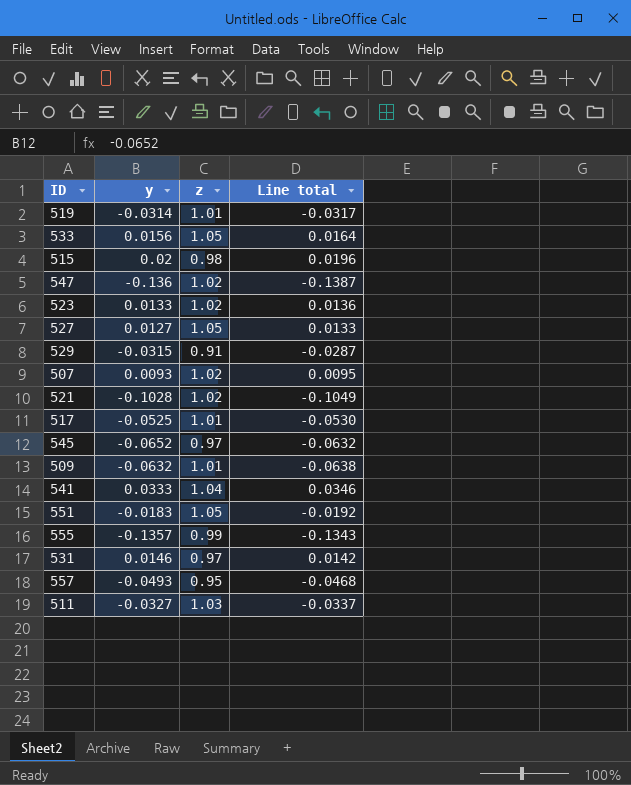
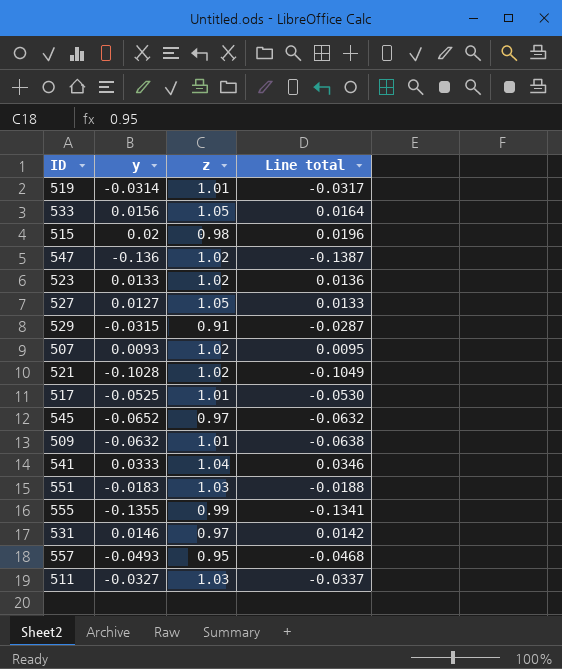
551 | z: 1.05 -> 1.03
551 | Line total: -0.0192 -> -0.0188
555 | y: -0.1357 -> -0.1355
555 | Line total: -0.1343 -> -0.1341

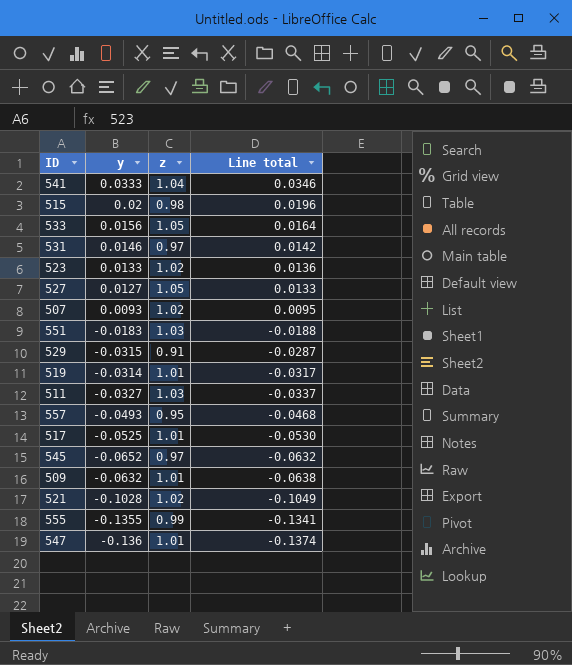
row order: none -> Line total descending
547 | z: 1.02 -> 1.01
547 | Line total: -0.1387 -> -0.1374

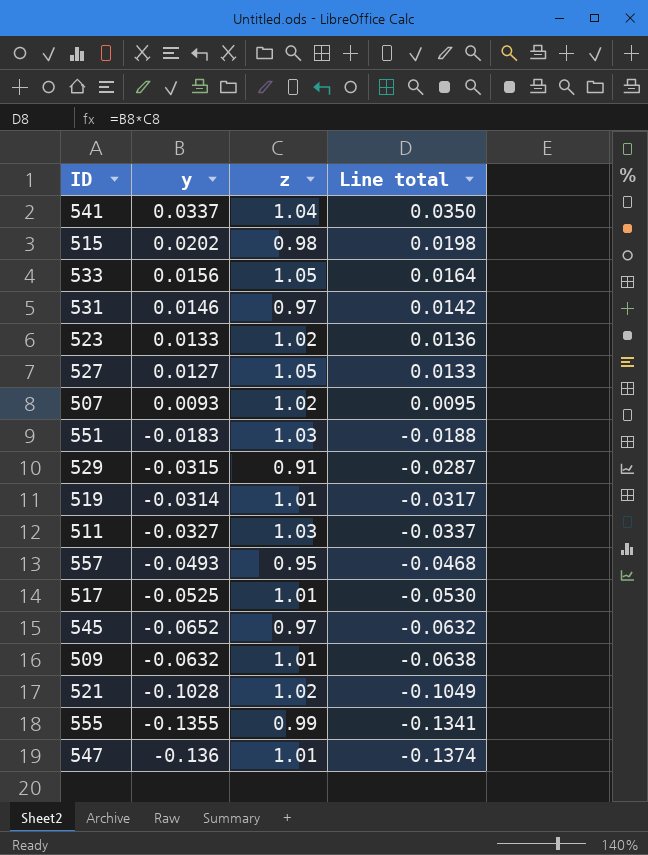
541 | y: 0.0333 -> 0.0337
541 | Line total: 0.0346 -> 0.0350
515 | y: 0.02 -> 0.0202
515 | Line total: 0.0196 -> 0.0198

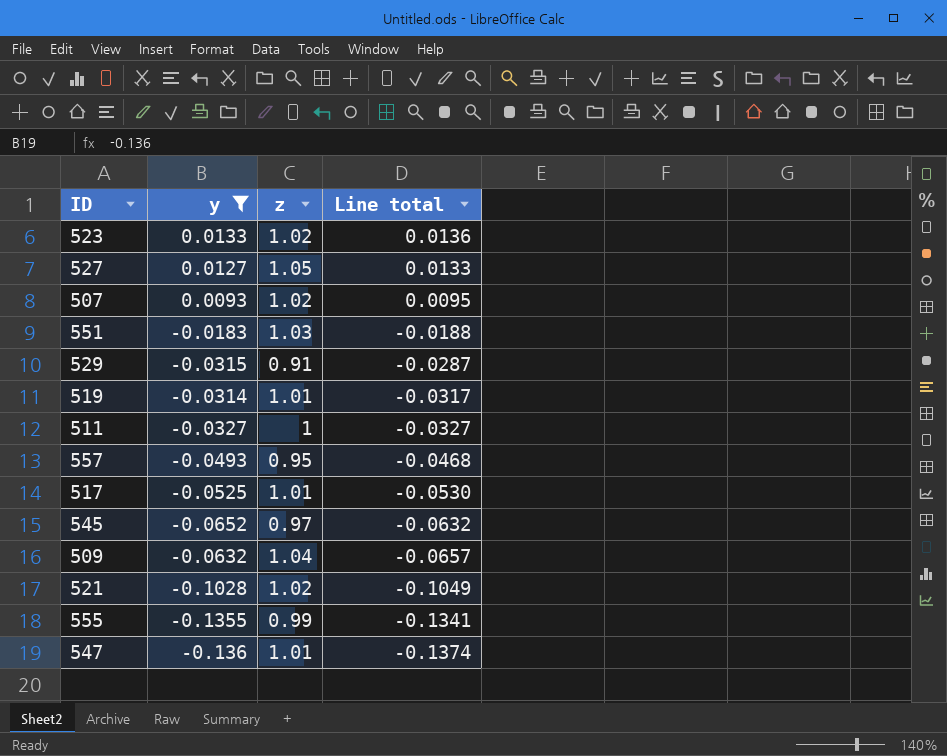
filter: none -> y <= 0.0133
511 | z: 1.03 -> 1
511 | Line total: -0.0337 -> -0.0327
509 | z: 1.01 -> 1.04
509 | Line total: -0.0638 -> -0.0657

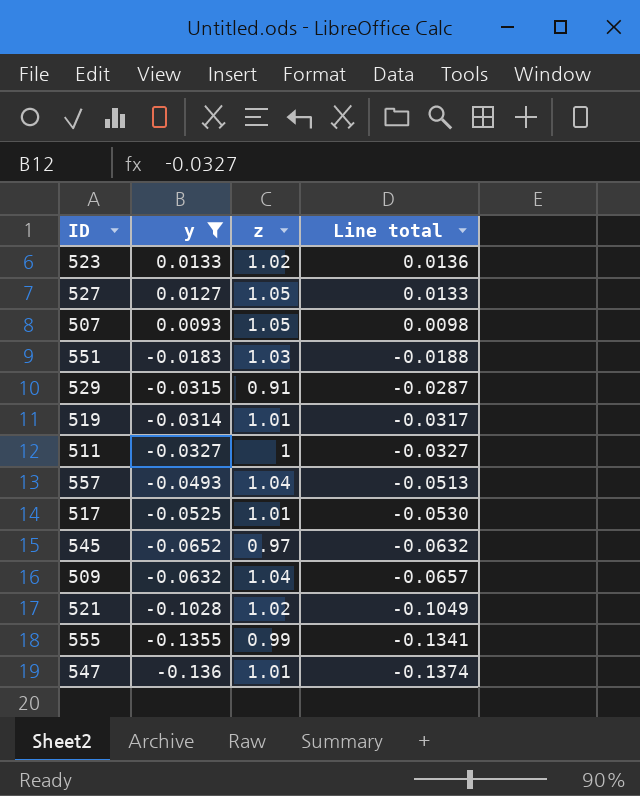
507 | z: 1.02 -> 1.05
507 | Line total: 0.0095 -> 0.0098
557 | z: 0.95 -> 1.04
557 | Line total: -0.0468 -> -0.0513

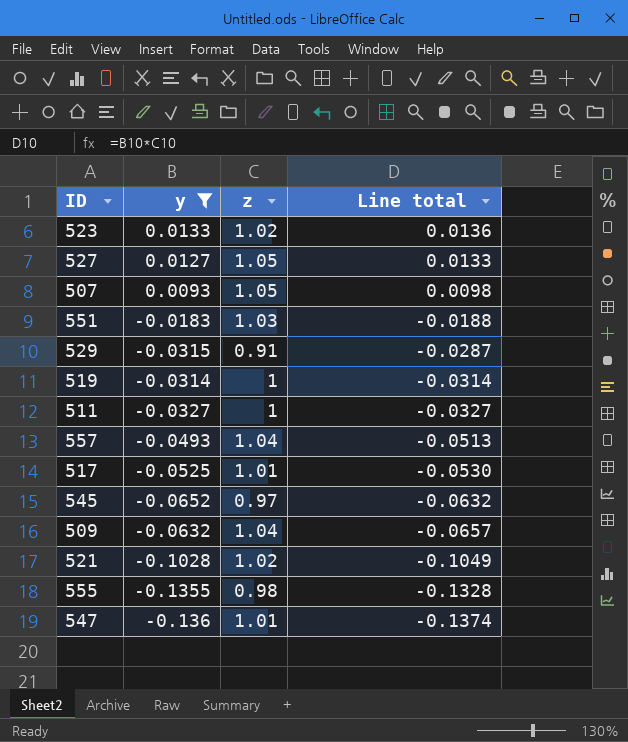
519 | z: 1.01 -> 1
519 | Line total: -0.0317 -> -0.0314
555 | z: 0.99 -> 0.98
555 | Line total: -0.1341 -> -0.1328

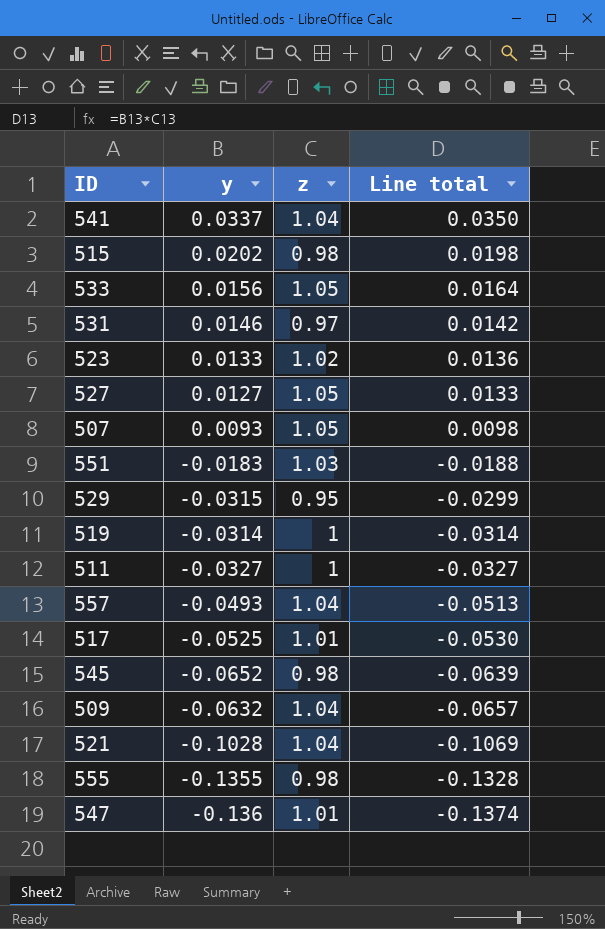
filter: y <= 0.0133 -> none
529 | z: 0.91 -> 0.95
529 | Line total: -0.0287 -> -0.0299
545 | z: 0.97 -> 0.98
545 | Line total: -0.0632 -> -0.0639
521 | z: 1.02 -> 1.04
521 | Line total: -0.1049 -> -0.1069

